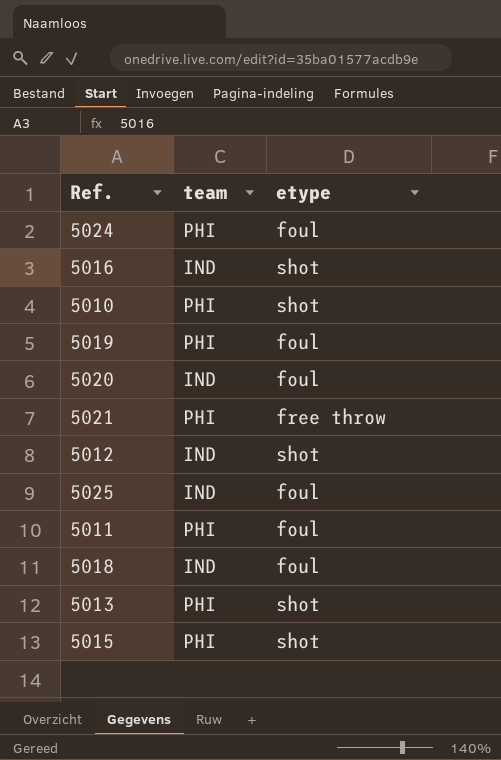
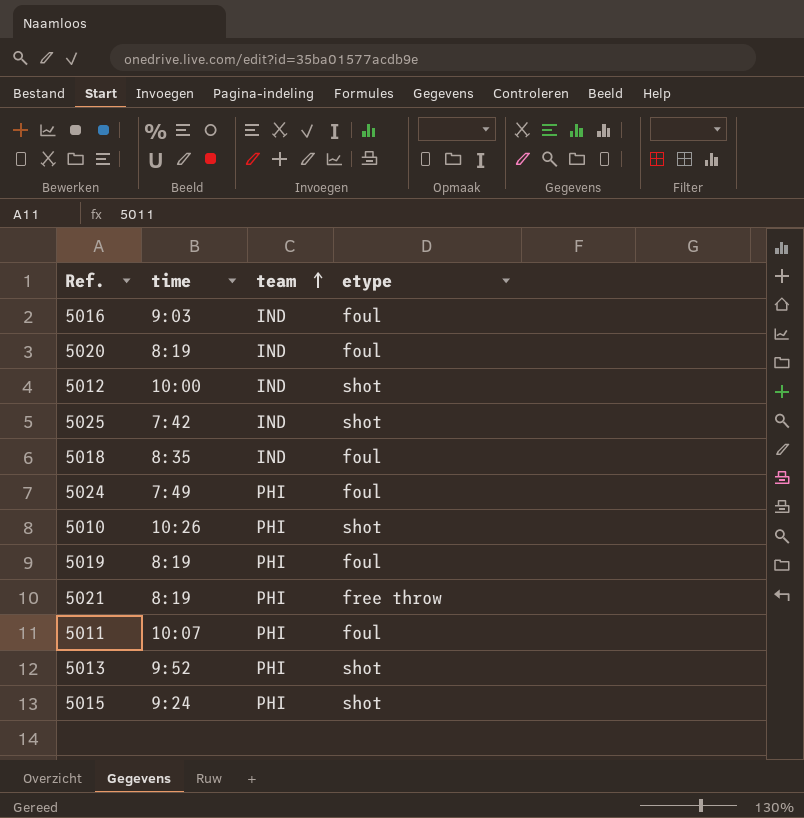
row order: none -> team ascending
column time | position: none -> 2
5016 | etype: shot -> foul
5025 | etype: foul -> shot

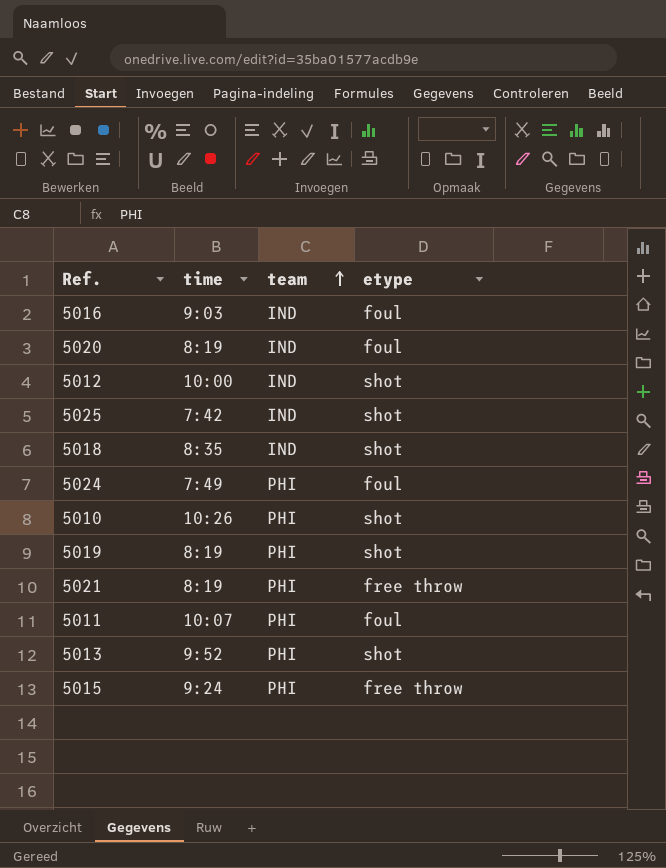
5018 | etype: foul -> shot
5019 | etype: foul -> shot
5015 | etype: shot -> free throw

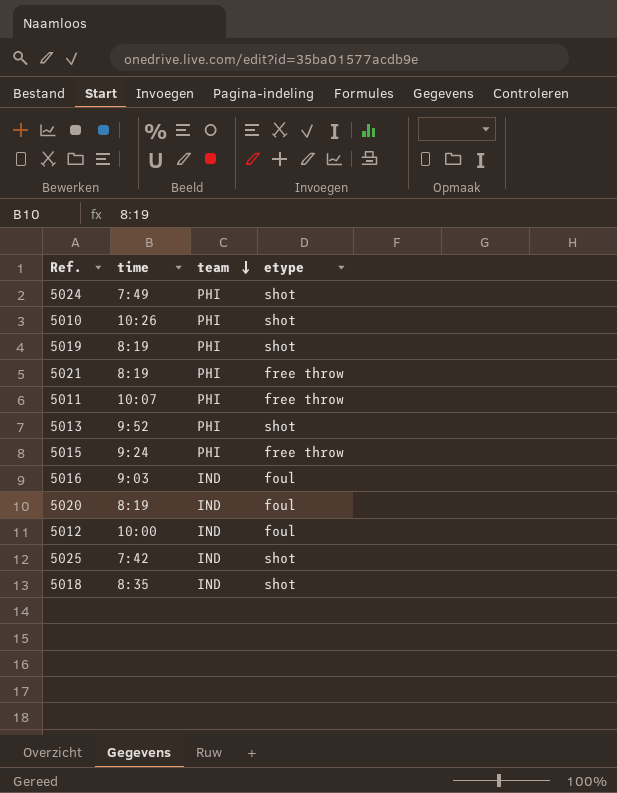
row order: team ascending -> team descending
5024 | etype: foul -> shot
5011 | etype: foul -> free throw
5012 | etype: shot -> foul

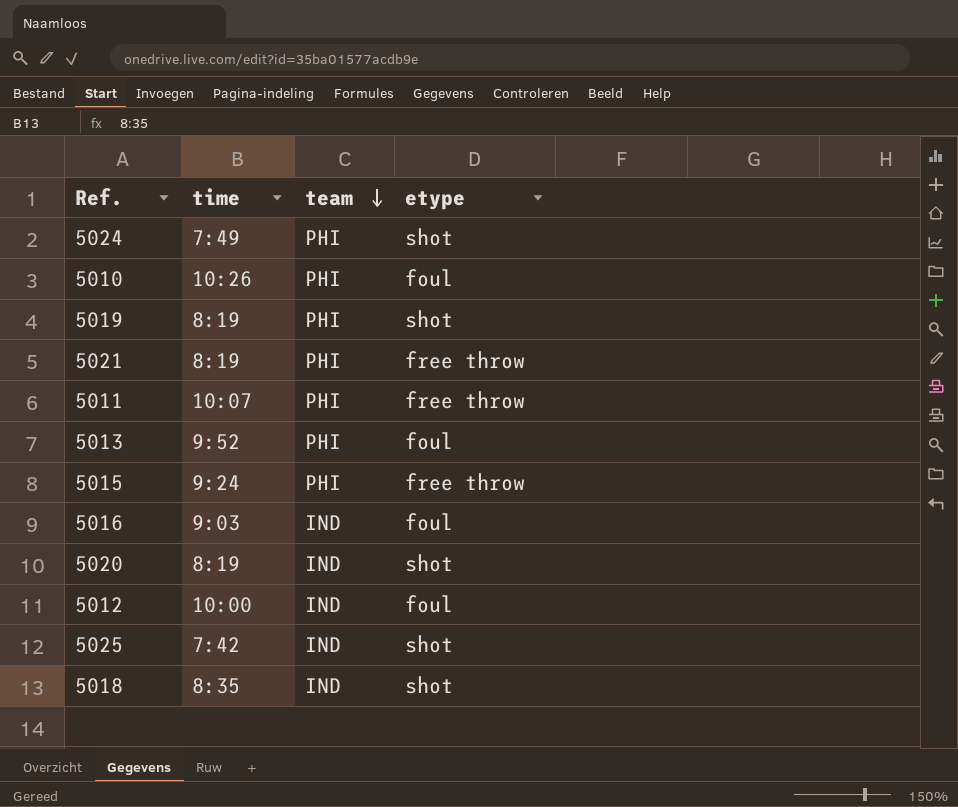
5010 | etype: shot -> foul
5013 | etype: shot -> foul
5020 | etype: foul -> shot

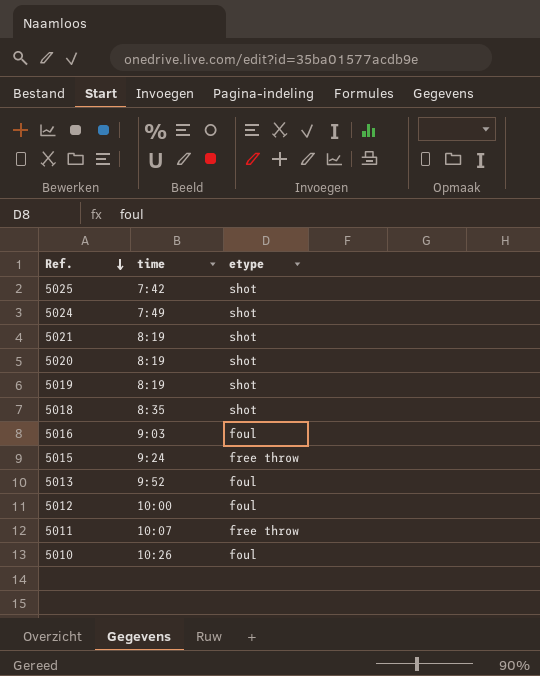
row order: team descending -> Ref. descending
column team | position: 3 -> none
5021 | etype: free throw -> shot

